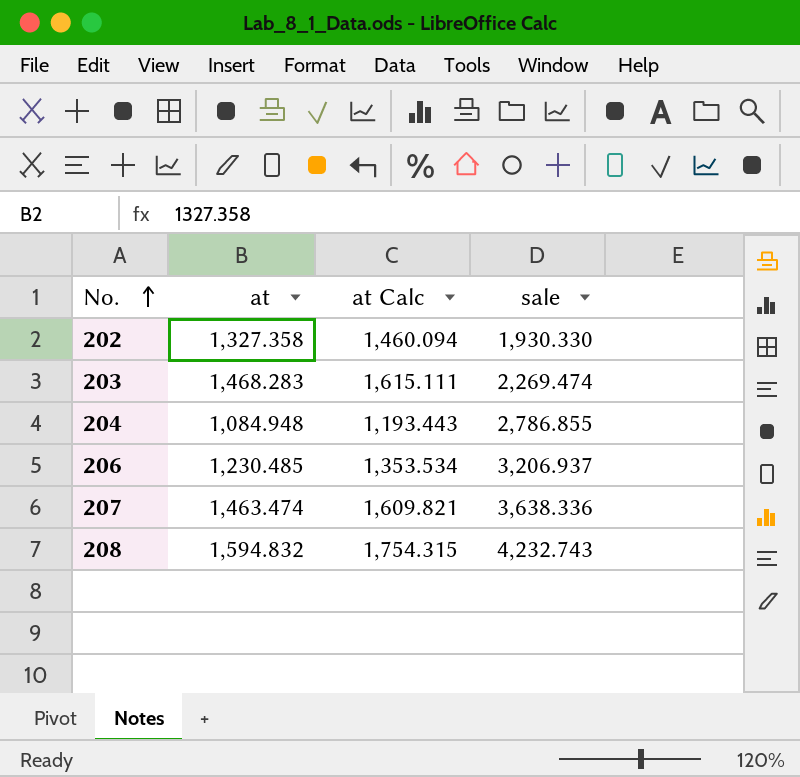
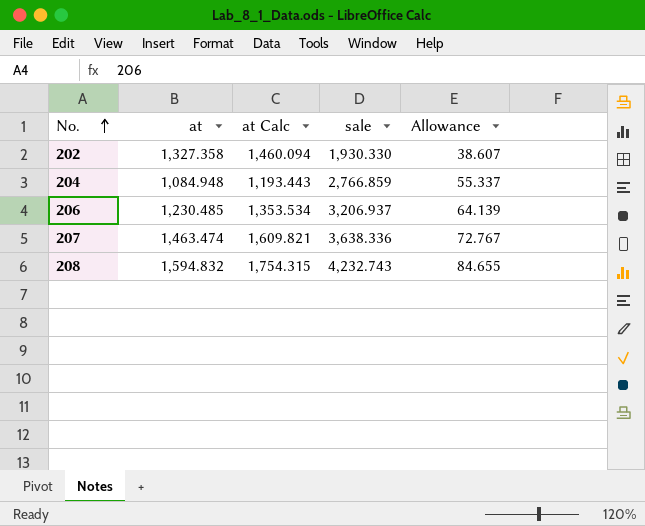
column Allowance | formula: none -> [sale] * 0.02
row 203: 1,468.283 | 1,615.111 | 2,269.474 -> none
204 | sale: 2,786.855 -> 2,766.859

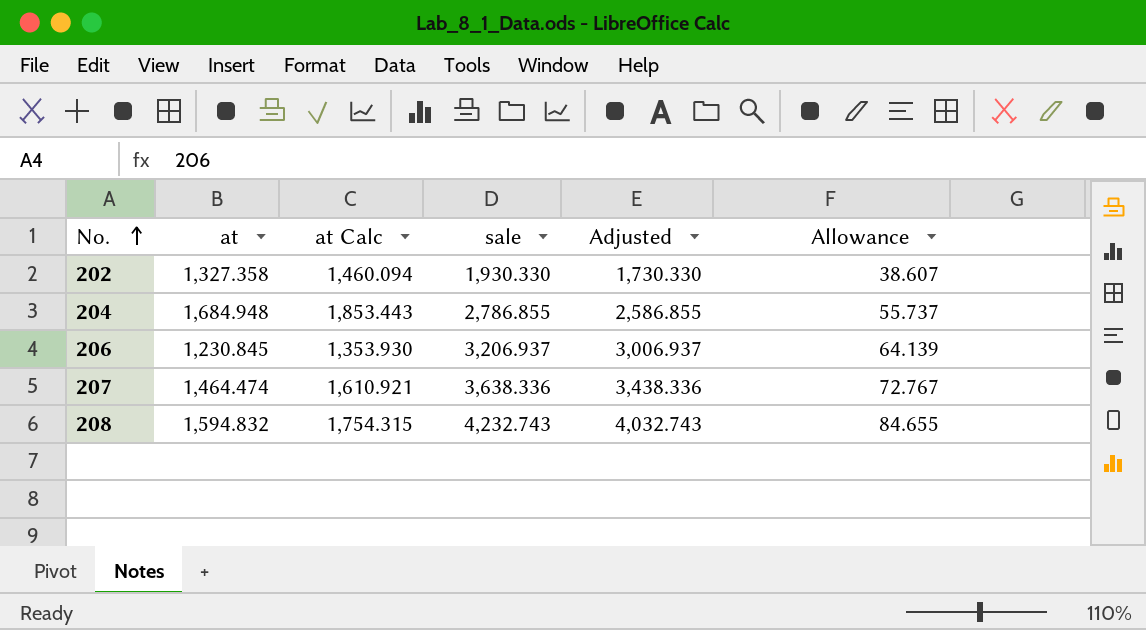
column Adjusted | formula: none -> [sale] - 200
204 | at: 1,084.948 -> 1,684.948
204 | at Calc: 1,193.443 -> 1,853.443
204 | sale: 2,766.859 -> 2,786.855
204 | Allowance: 55.337 -> 55.737
206 | at: 1,230.485 -> 1,230.845
206 | at Calc: 1,353.534 -> 1,353.930
207 | at: 1,463.474 -> 1,464.474
207 | at Calc: 1,609.821 -> 1,610.921

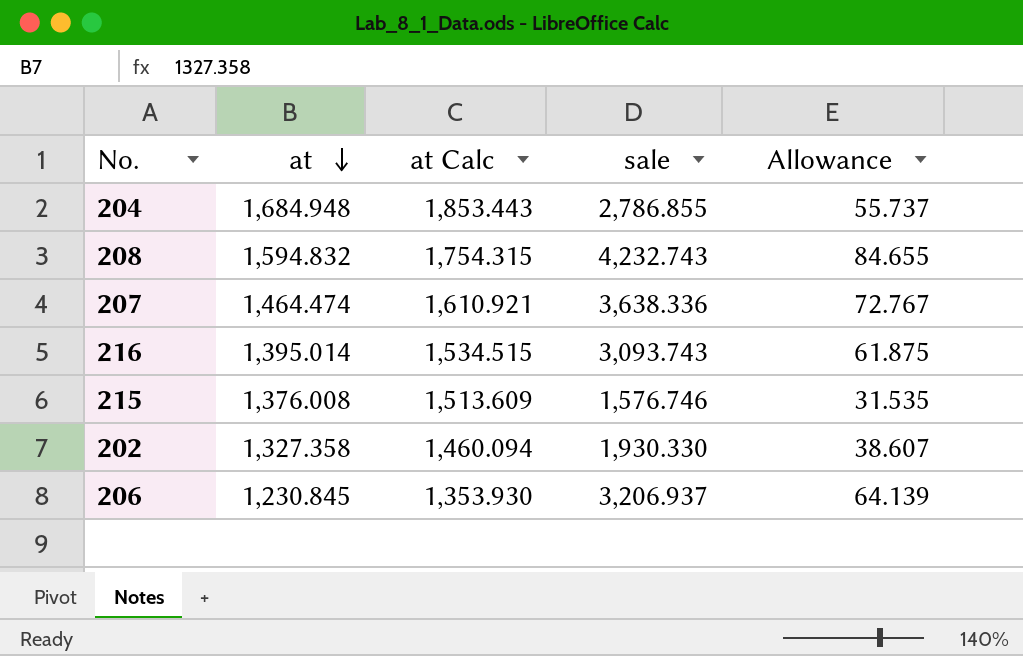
row order: No. ascending -> at descending
column Adjusted | formula: [sale] - 200 -> none
row 216: none -> 1,395.014 | 1,534.515 | 3,093.743 | 61.875
row 215: none -> 1,376.008 | 1,513.609 | 1,576.746 | 31.535

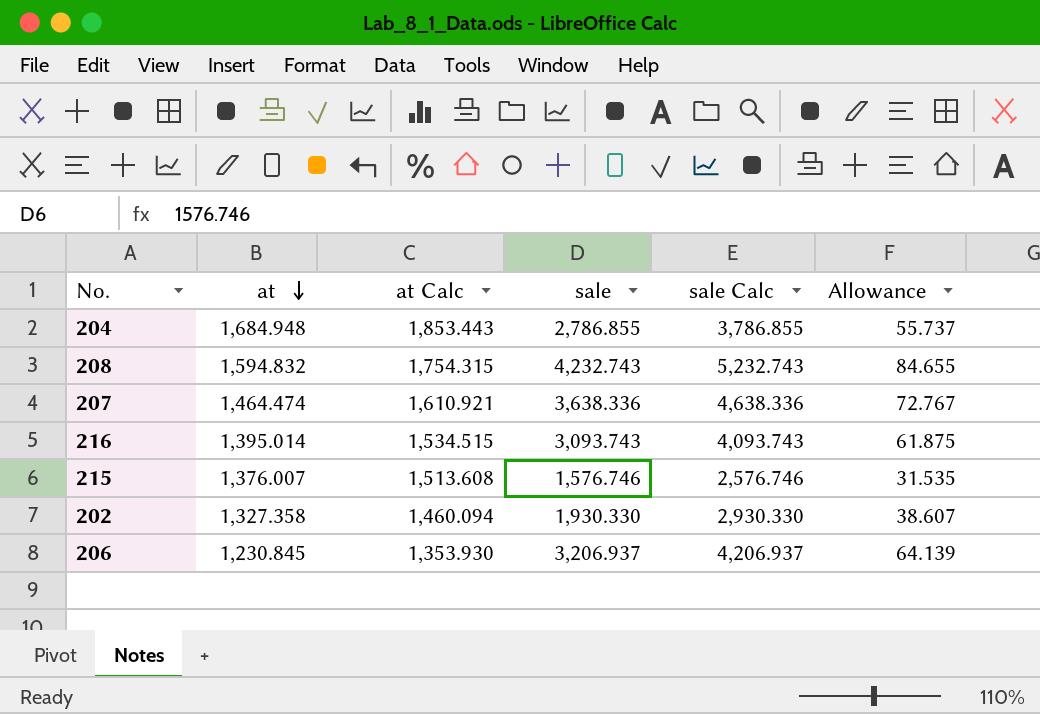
column sale Calc | formula: none -> [sale] + 1000
215 | at: 1,376.008 -> 1,376.007
215 | at Calc: 1,513.609 -> 1,513.608

